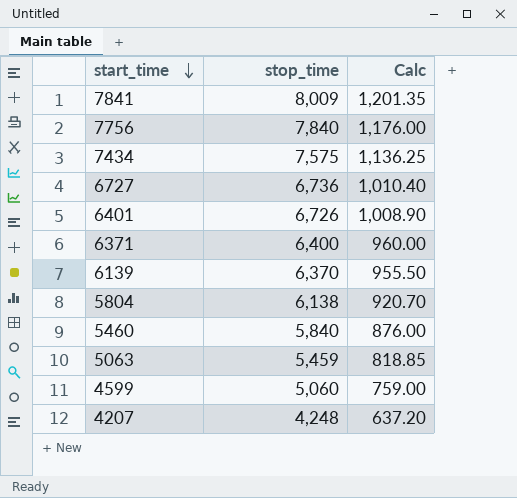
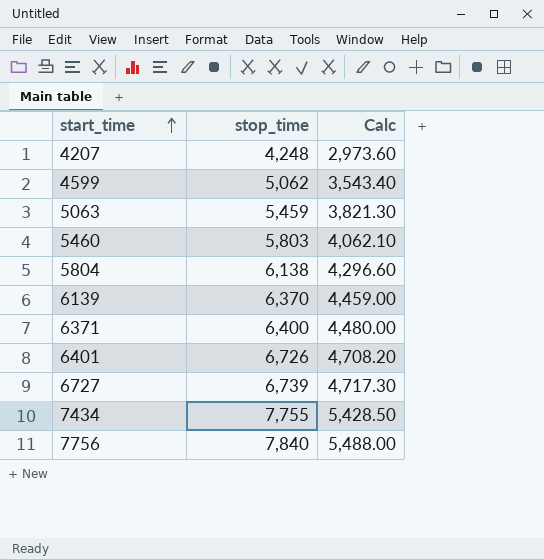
row order: start_time descending -> start_time ascending
column Calc | formula: [stop_time] * 0.15 -> [stop_time] * 0.7
row 7841: 8,009 | 1,201.35 -> none
4599 | stop_time: 5,060 -> 5,062
5460 | stop_time: 5,840 -> 5,803
6727 | stop_time: 6,736 -> 6,739
7434 | stop_time: 7,575 -> 7,755

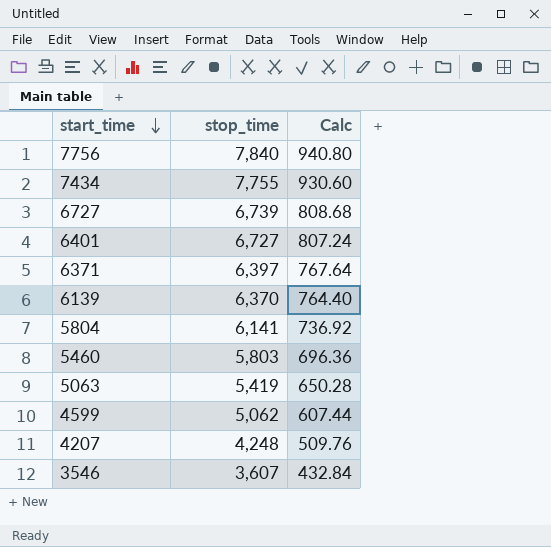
row order: start_time ascending -> start_time descending
column Calc | formula: [stop_time] * 0.7 -> [stop_time] * 0.12
6401 | stop_time: 6,726 -> 6,727
6371 | stop_time: 6,400 -> 6,397
5804 | stop_time: 6,138 -> 6,141
5063 | stop_time: 5,459 -> 5,419
row 3546: none -> 3,607 | 432.84

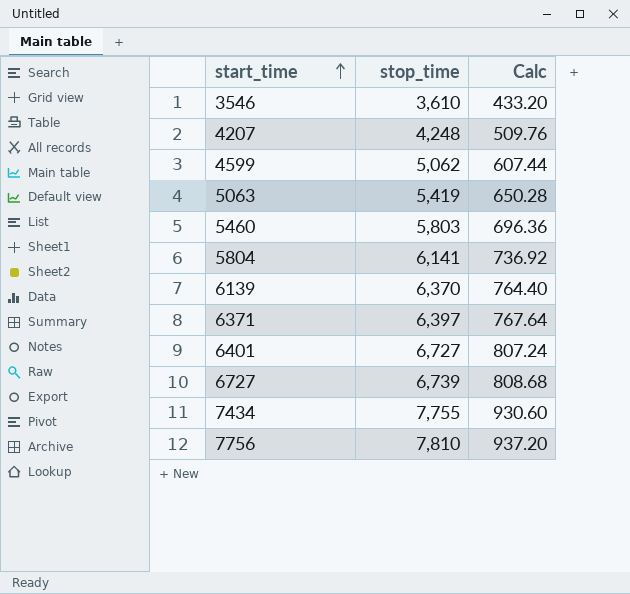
row order: start_time descending -> start_time ascending
3546 | stop_time: 3,607 -> 3,610
3546 | Calc: 432.84 -> 433.20
7756 | stop_time: 7,840 -> 7,810
7756 | Calc: 940.80 -> 937.20

